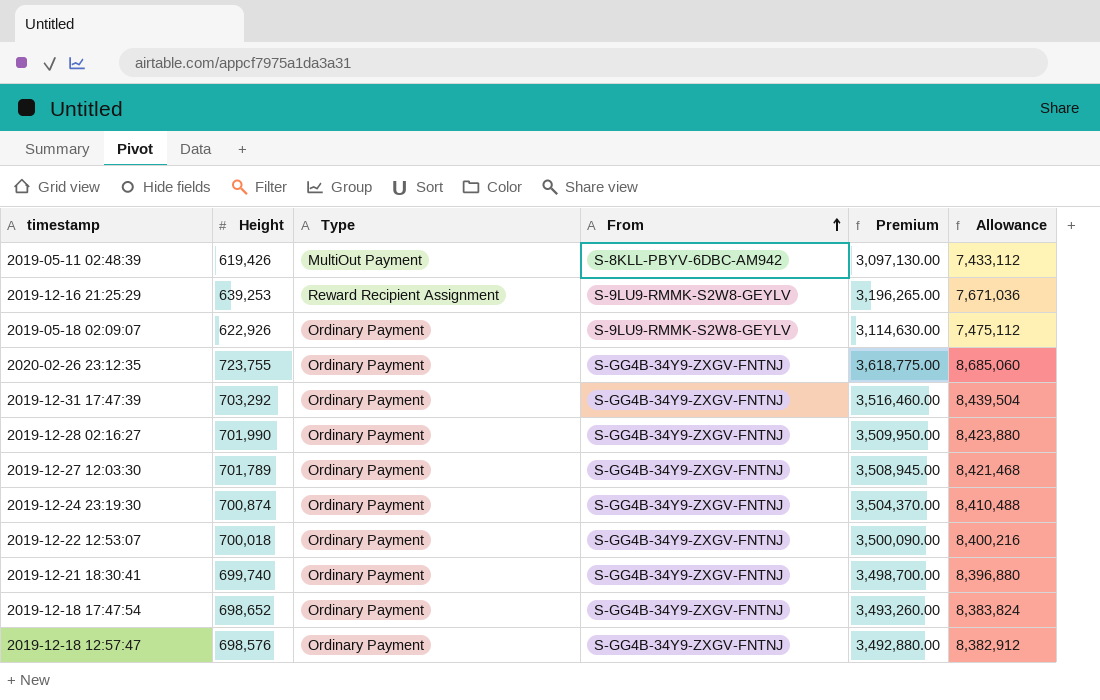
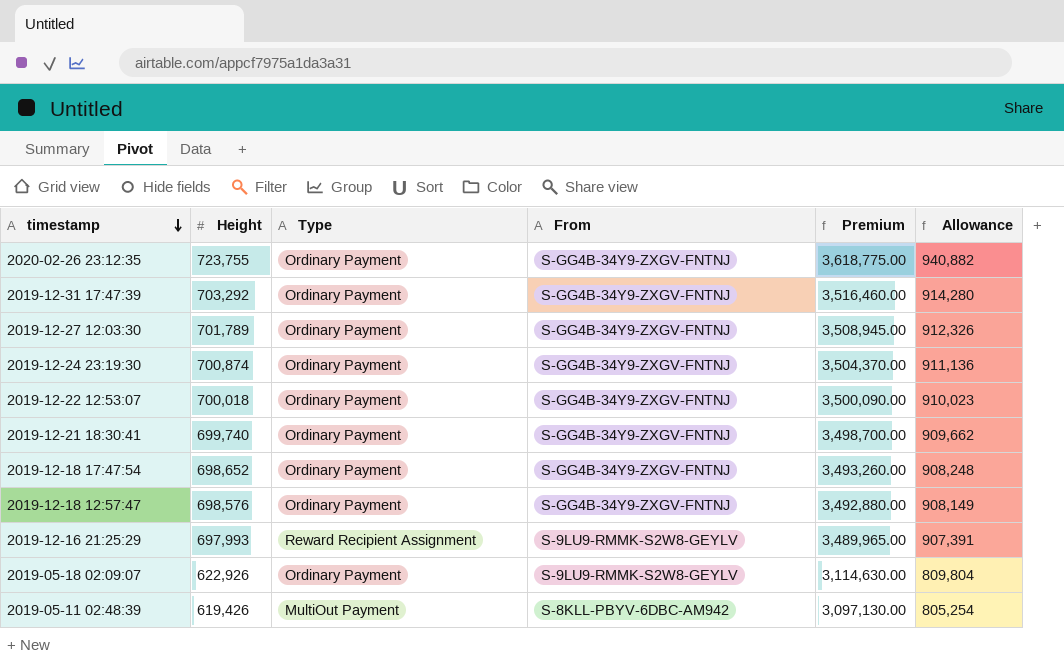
row order: From ascending -> timestamp descending
column Allowance | formula: [Height] * 12 -> [Height] * 1.3
row 2019-12-28 02:16:27: 701,990 | Ordinary Payment | S-GG4B-34Y9-ZXGV-FNTNJ | 3,509,950.00 | 8,423,880 -> none
2019-12-16 21:25:29 | Height: 639,253 -> 697,993
2019-12-16 21:25:29 | Premium: 3,196,265.00 -> 3,489,965.00

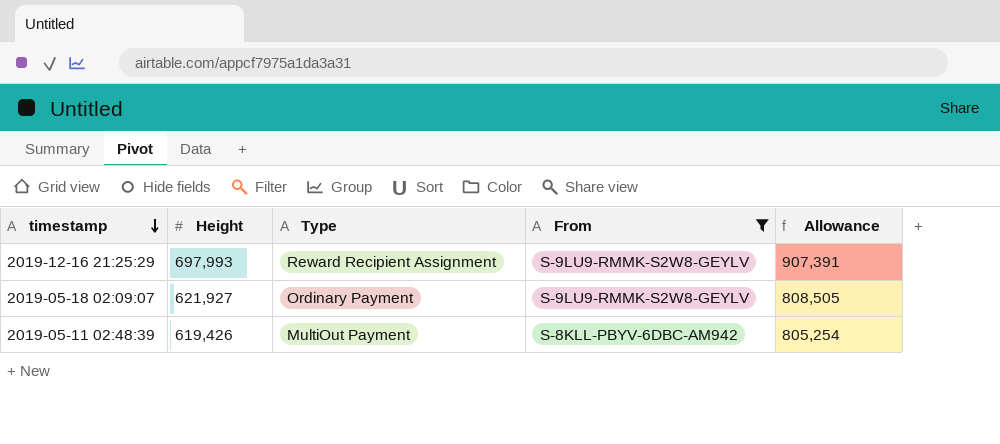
filter: none -> From != S-GG4B-34Y9-ZXGV-FNTNJ
column Premium | formula: [Height] * 5 -> none
2019-05-18 02:09:07 | Height: 622,926 -> 621,927
2019-05-18 02:09:07 | Allowance: 809,804 -> 808,505

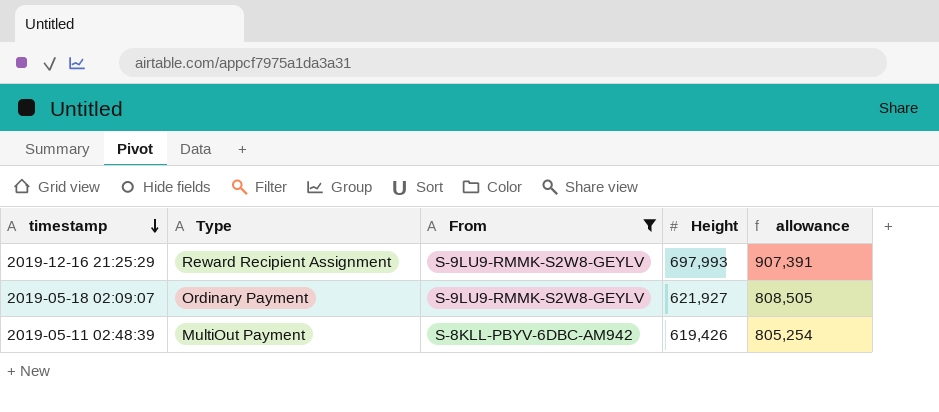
column Height | position: 2 -> 4
column name: Allowance -> allowance

